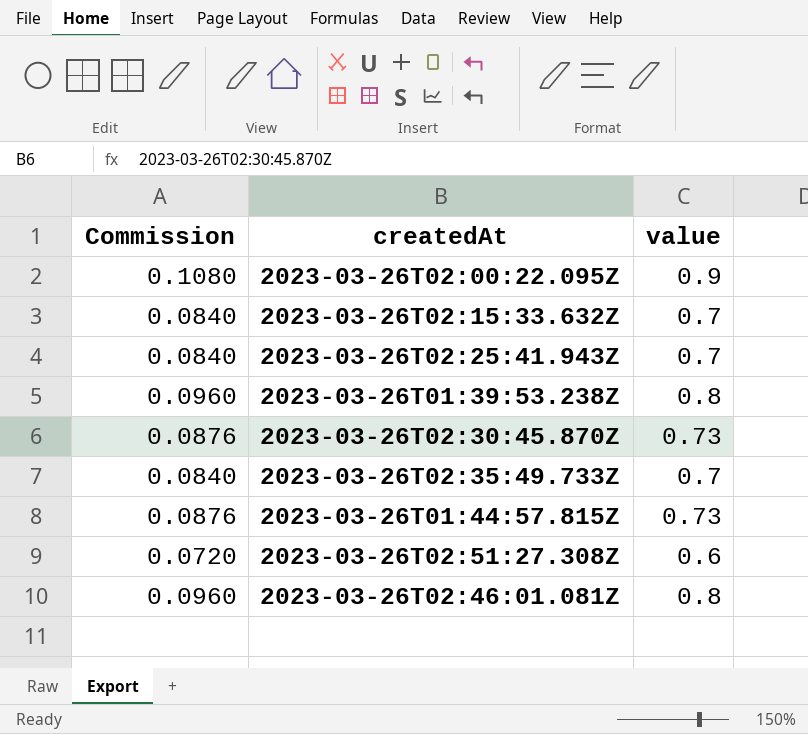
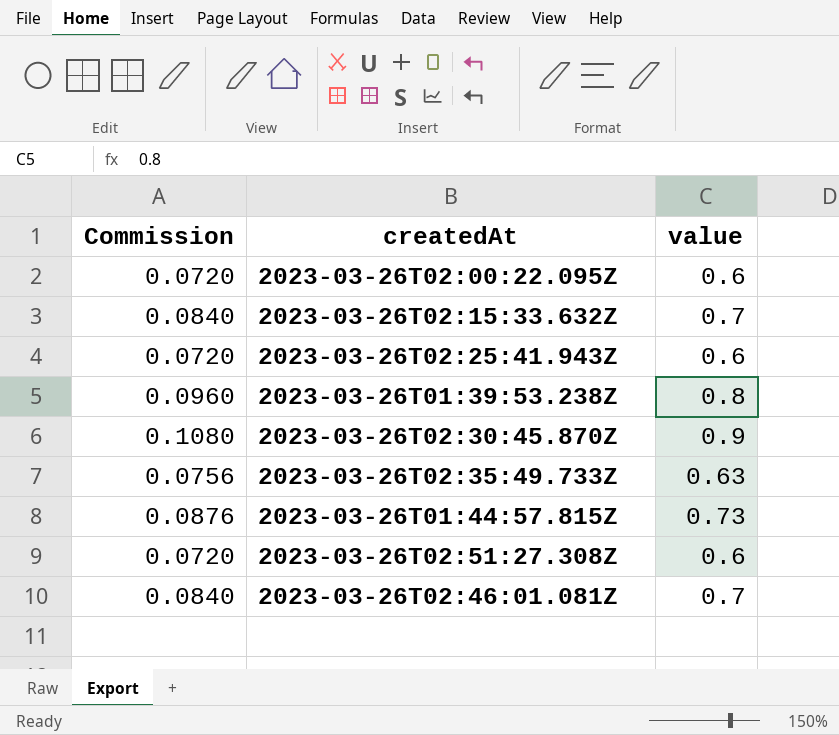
2023-03-26T02:00:22.095Z | Commission: 0.1080 -> 0.0720
2023-03-26T02:00:22.095Z | value: 0.9 -> 0.6
2023-03-26T02:25:41.943Z | Commission: 0.0840 -> 0.0720
2023-03-26T02:25:41.943Z | value: 0.7 -> 0.6
2023-03-26T02:30:45.870Z | Commission: 0.0876 -> 0.1080
2023-03-26T02:30:45.870Z | value: 0.73 -> 0.9
2023-03-26T02:35:49.733Z | Commission: 0.0840 -> 0.0756
2023-03-26T02:35:49.733Z | value: 0.7 -> 0.63
2023-03-26T02:46:01.081Z | Commission: 0.0960 -> 0.0840
2023-03-26T02:46:01.081Z | value: 0.8 -> 0.7

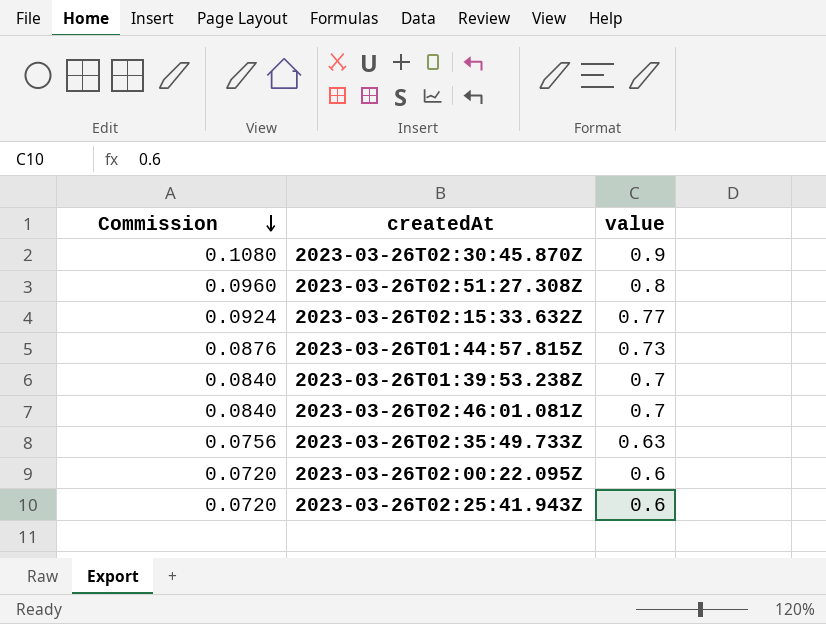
row order: none -> Commission descending
2023-03-26T02:51:27.308Z | Commission: 0.0720 -> 0.0960
2023-03-26T02:51:27.308Z | value: 0.6 -> 0.8
2023-03-26T02:15:33.632Z | Commission: 0.0840 -> 0.0924
2023-03-26T02:15:33.632Z | value: 0.7 -> 0.77
2023-03-26T01:39:53.238Z | Commission: 0.0960 -> 0.0840
2023-03-26T01:39:53.238Z | value: 0.8 -> 0.7

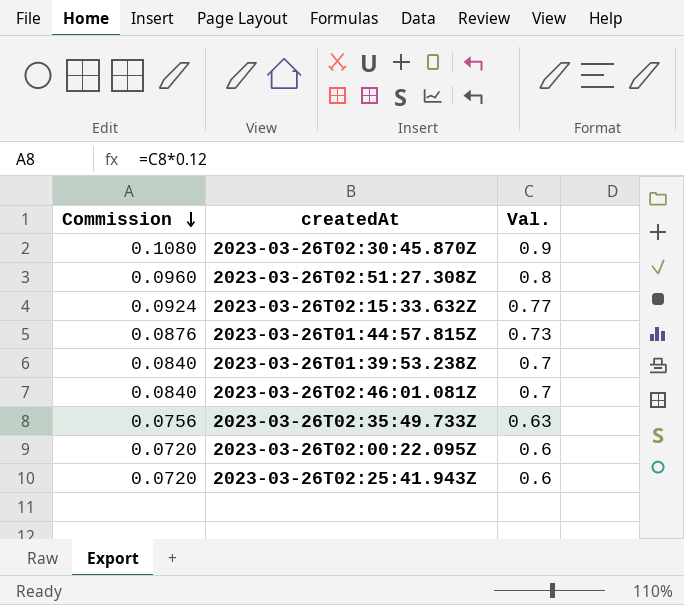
column name: value -> Val.

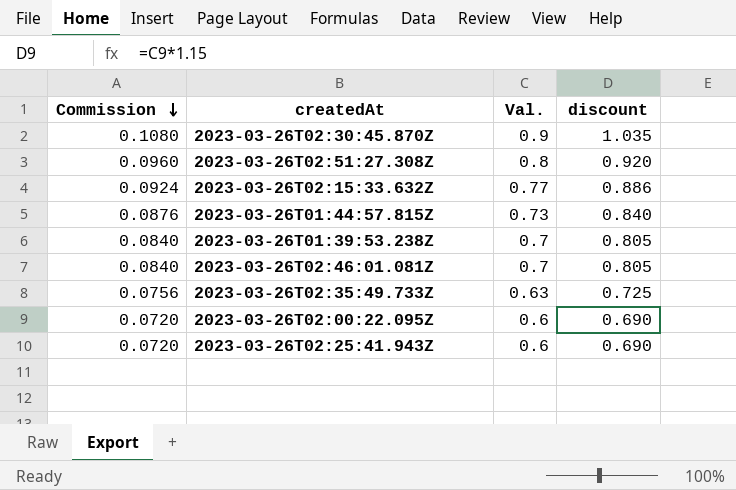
column discount | formula: none -> [Val.] * 1.15

